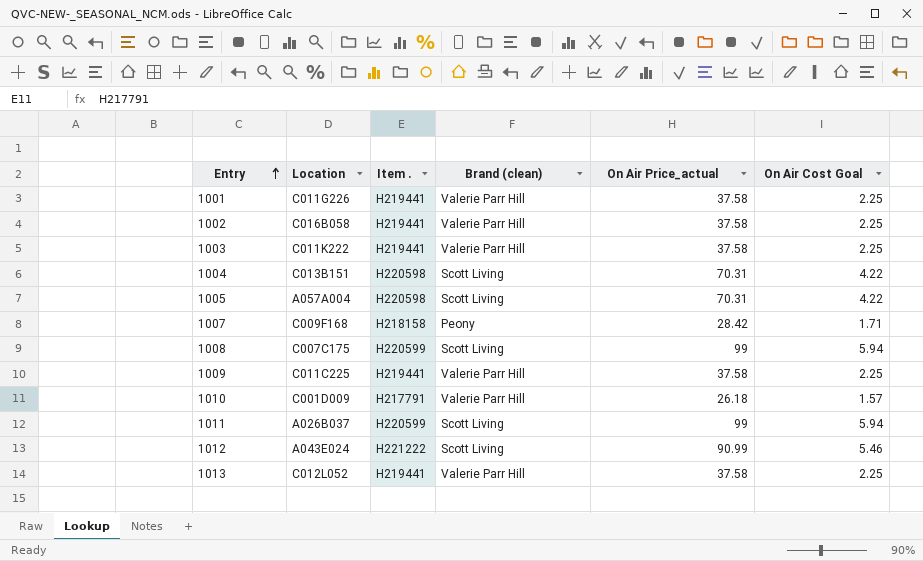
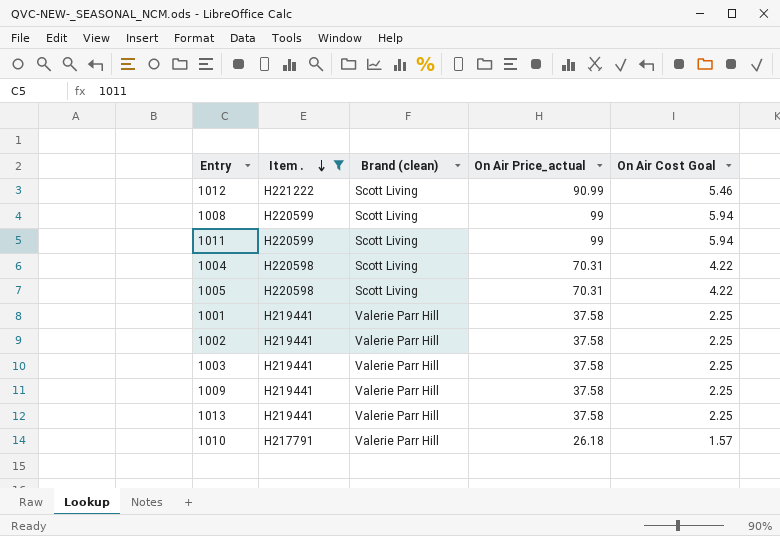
filter: none -> Item . != H218158
row order: Entry ascending -> Item . descending
column Location | position: 2 -> none

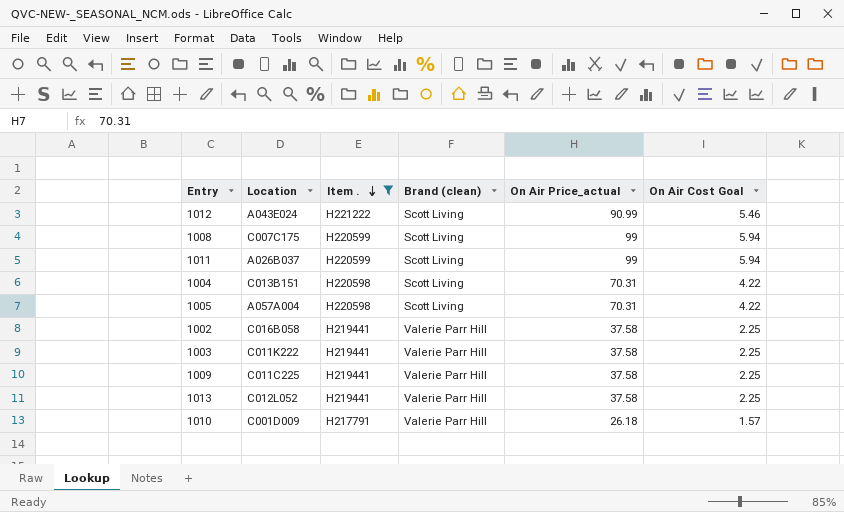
column Location | position: none -> 2
row 1001: H219441 | Valerie Parr Hill | 37.58 | 2.25 -> none

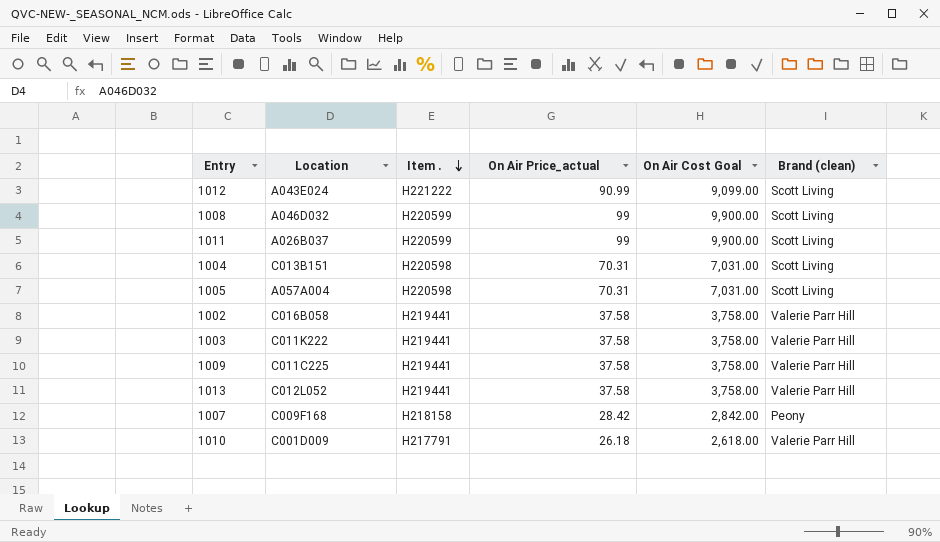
filter: Item . != H218158 -> none
column On Air Cost Goal | formula: [On Air Price_actual] * 0.06 -> [On Air Price_actual] * 100
column Brand (clean) | position: 4 -> 6
1008 | Location: C007C175 -> A046D032

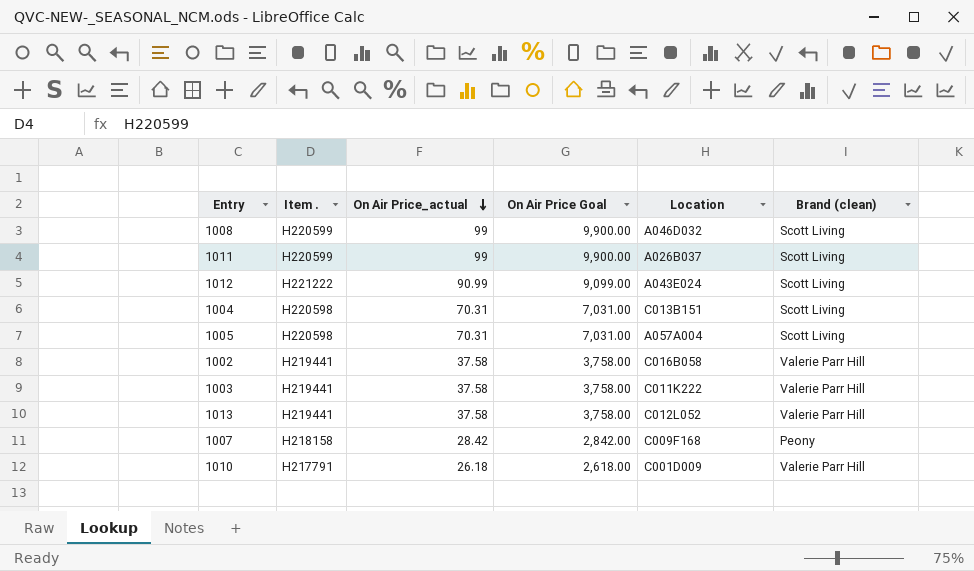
row order: Item . descending -> On Air Price_actual descending
column name: On Air Cost Goal -> On Air Price Goal
column Location | position: 2 -> 5
row 1009: C011C225 | H219441 | 37.58 | 3,758.00 | Valerie Parr Hill -> none

